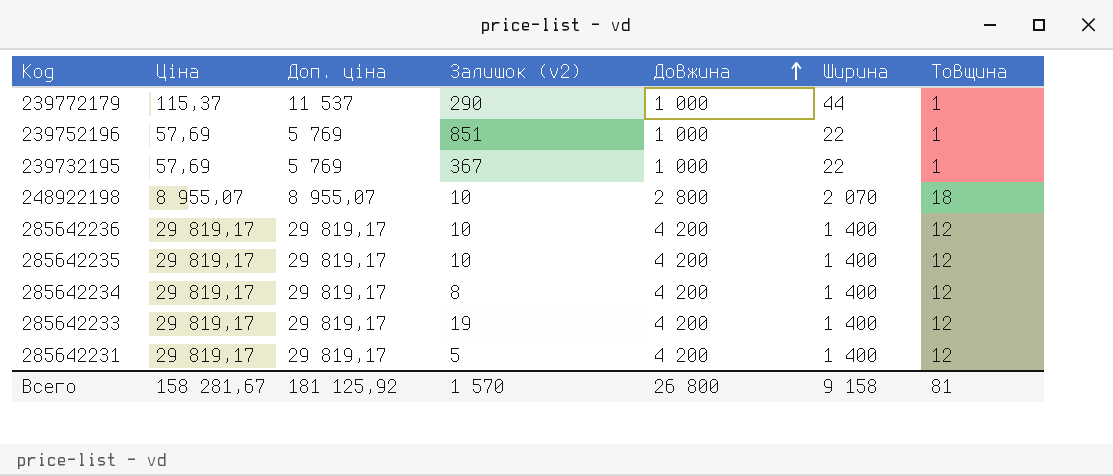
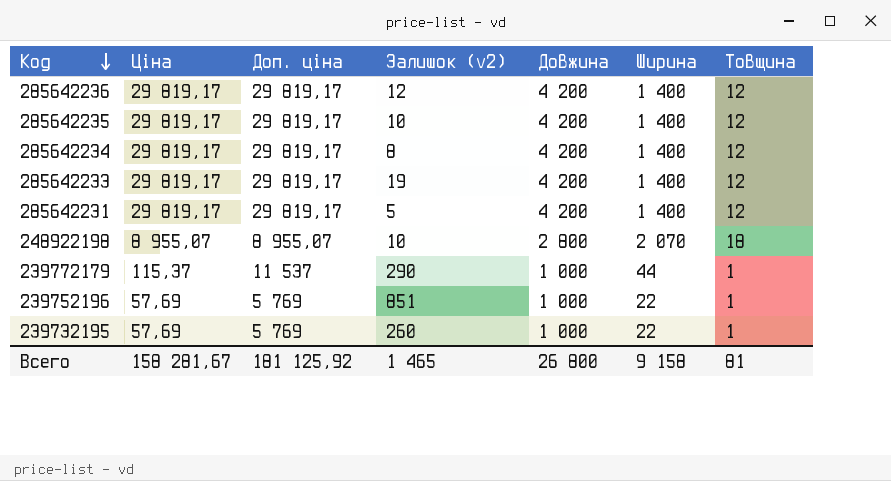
row order: Довжина ascending -> Код descending
285642236 | Залишок (v2): 10 -> 12
239732195 | Залишок (v2): 367 -> 260
Всего | Залишок (v2): 1 570 -> 1 465

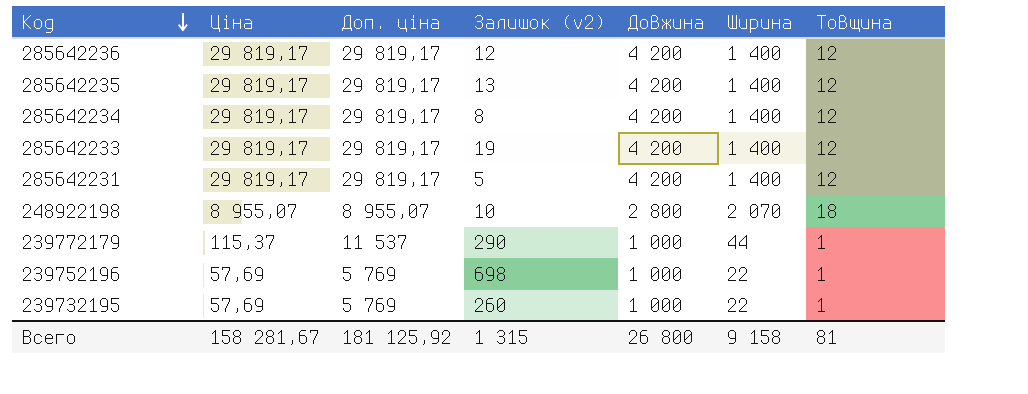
285642235 | Залишок (v2): 10 -> 13
239752196 | Залишок (v2): 851 -> 698
Всего | Залишок (v2): 1 465 -> 1 315

